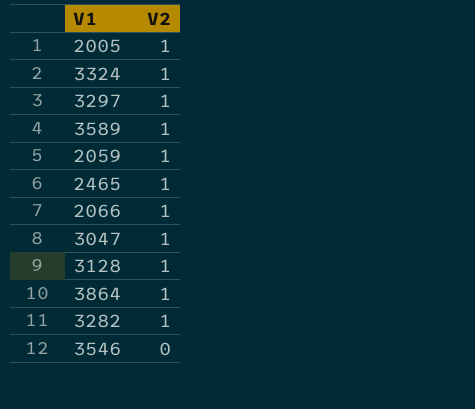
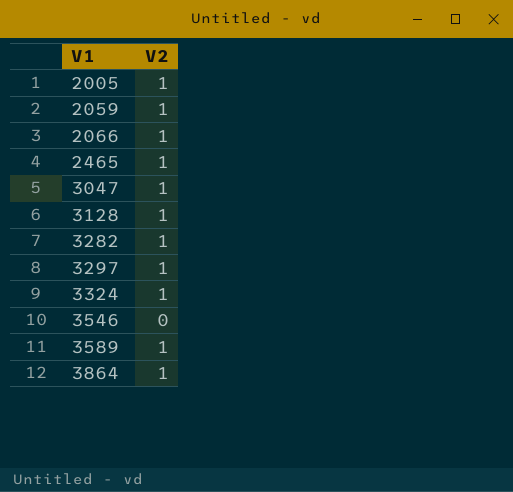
row order: V2 descending -> V1 ascending

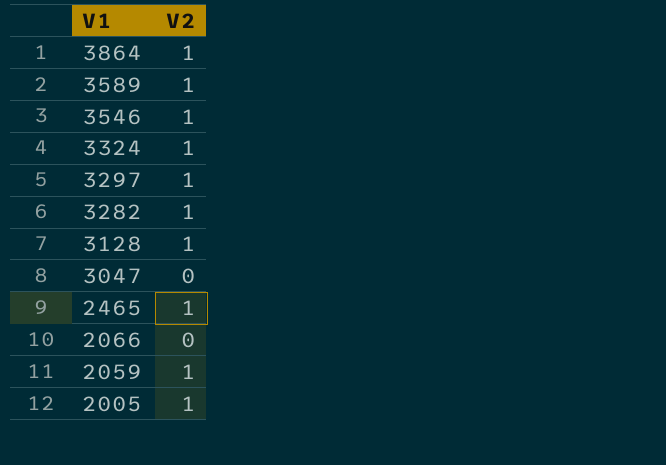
row order: V1 ascending -> V1 descending
3546 | V2: 0 -> 1
3047 | V2: 1 -> 0
2066 | V2: 1 -> 0

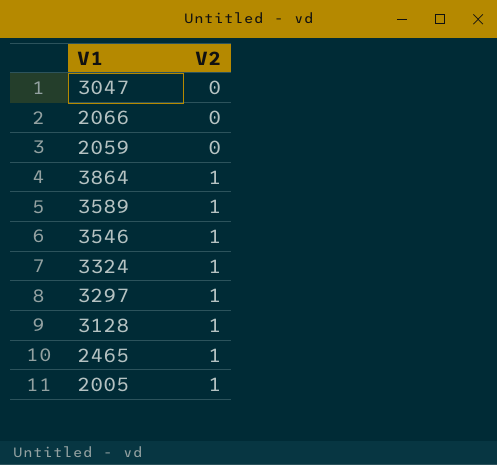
row order: V1 descending -> V2 ascending
row 3282: 1 -> none
2059 | V2: 1 -> 0

